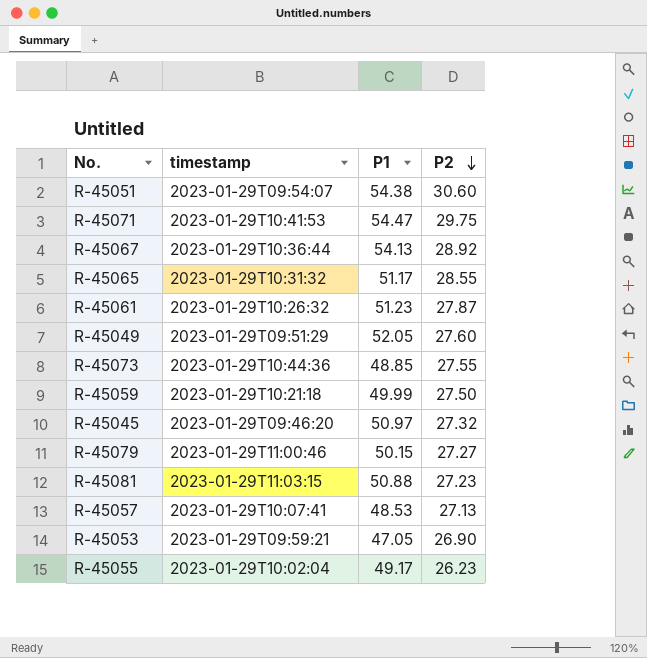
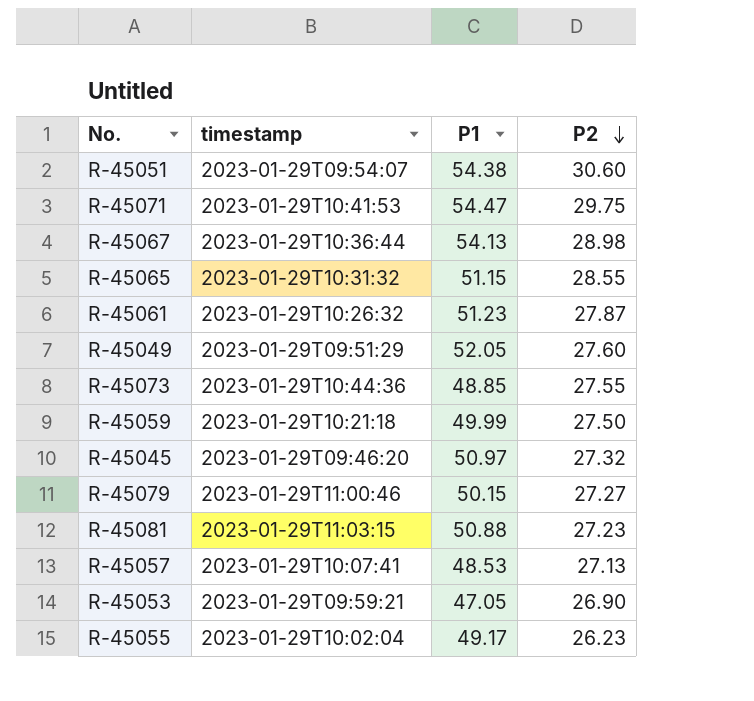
R-45067 | P2: 28.92 -> 28.98
R-45065 | P1: 51.17 -> 51.15

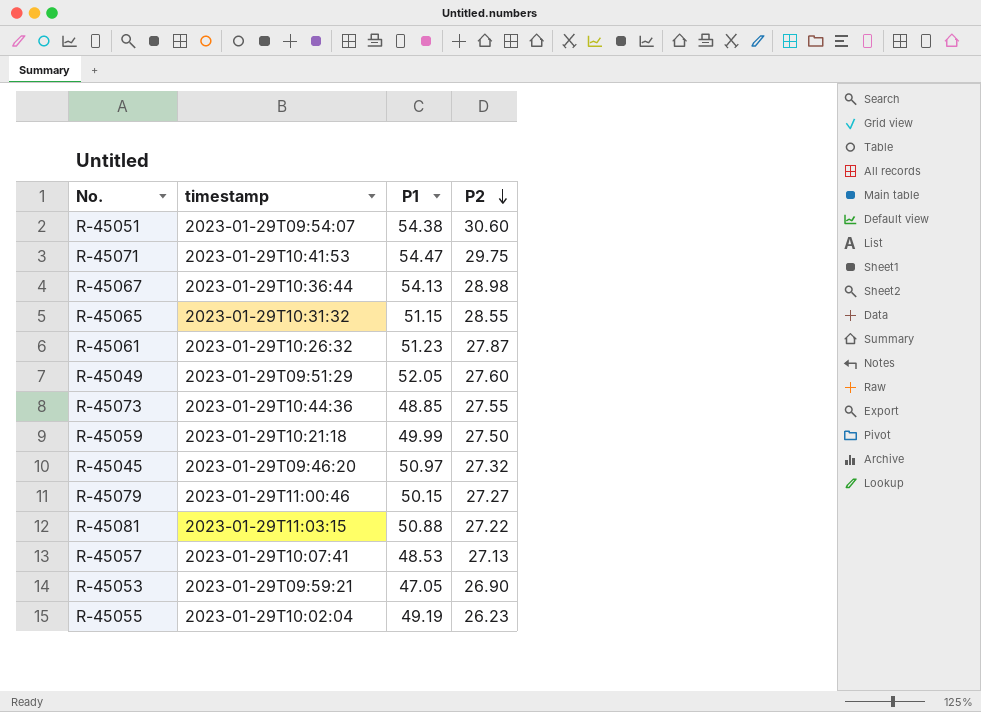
R-45081 | P2: 27.23 -> 27.22
R-45055 | P1: 49.17 -> 49.19

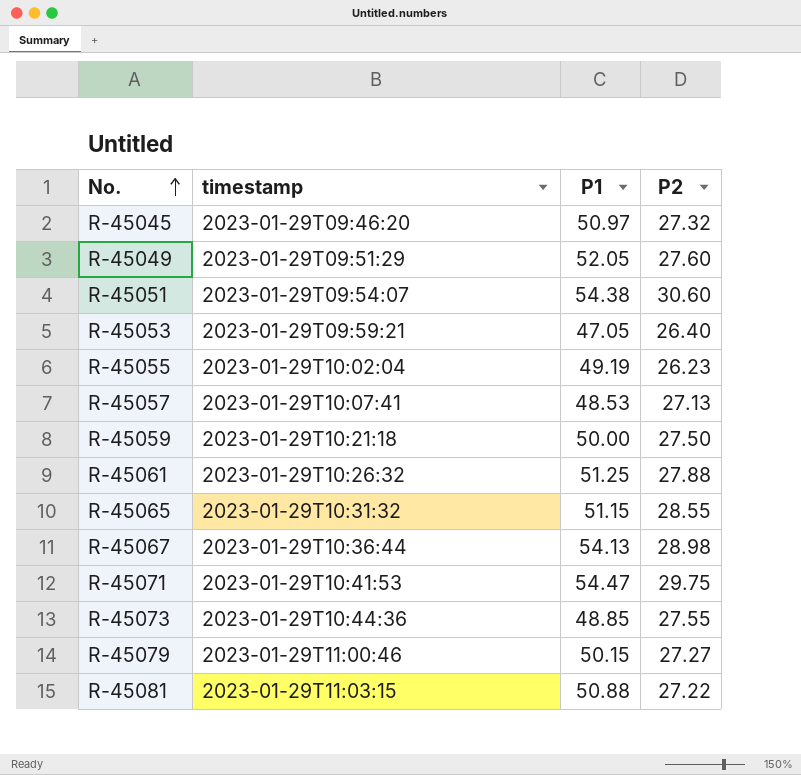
row order: P2 descending -> No. ascending
R-45053 | P2: 26.90 -> 26.40
R-45059 | P1: 49.99 -> 50.00
R-45061 | P1: 51.23 -> 51.25
R-45061 | P2: 27.87 -> 27.88

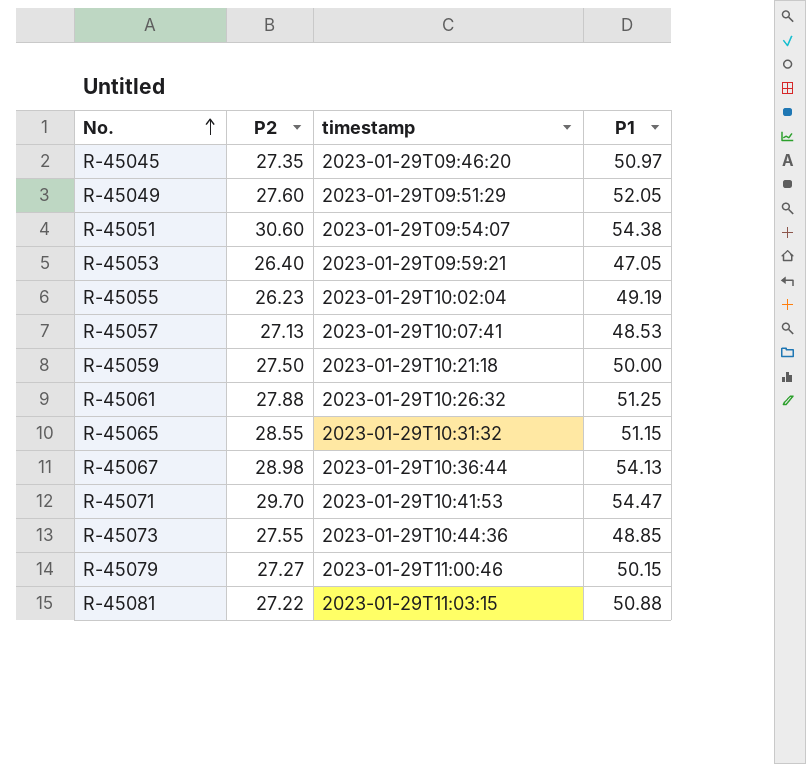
column P2 | position: 4 -> 2
R-45045 | P2: 27.32 -> 27.35
R-45071 | P2: 29.75 -> 29.70

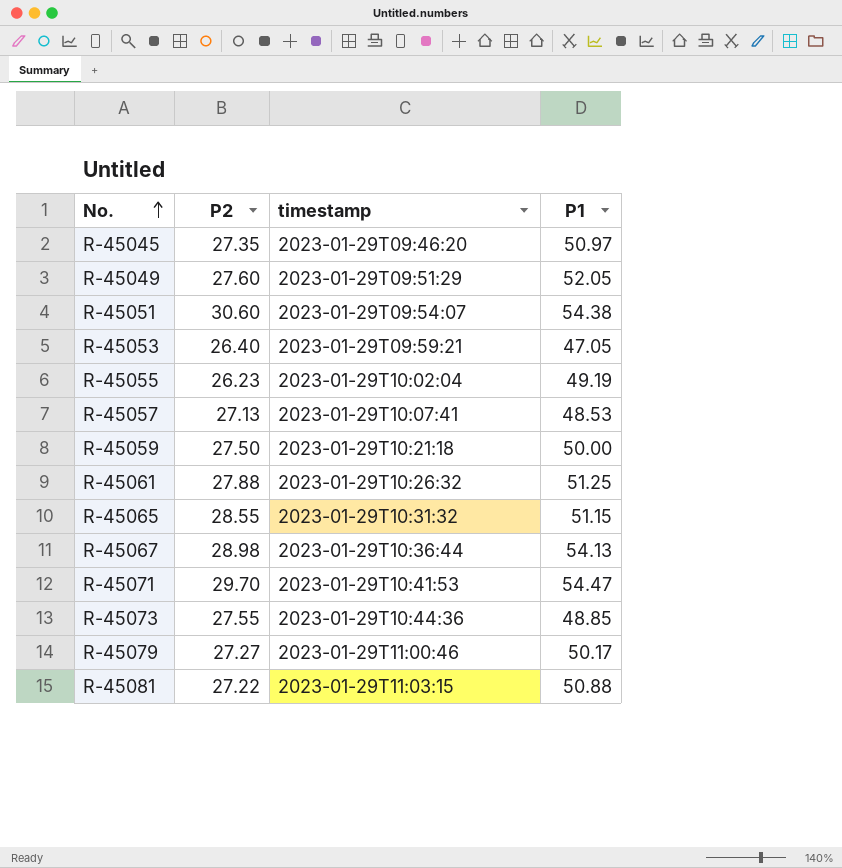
R-45079 | P1: 50.15 -> 50.17

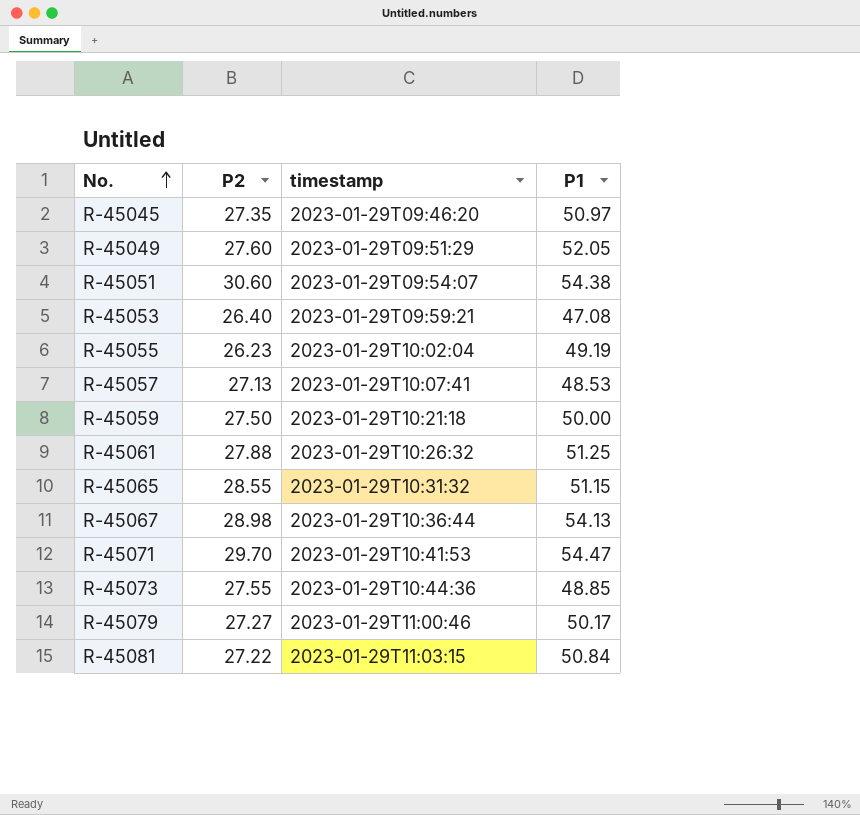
R-45053 | P1: 47.05 -> 47.08
R-45081 | P1: 50.88 -> 50.84

